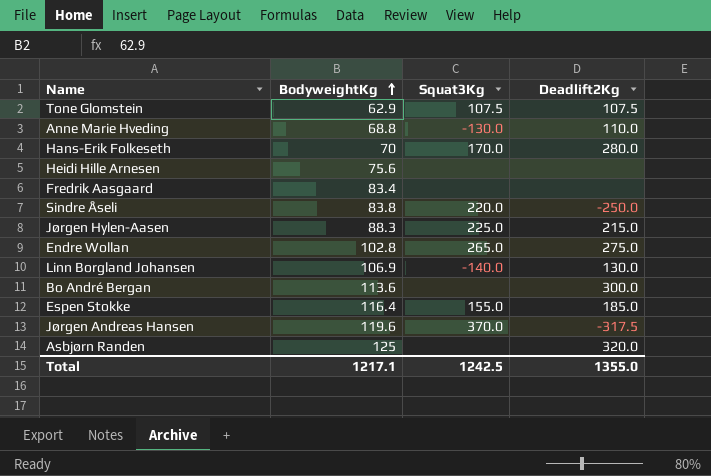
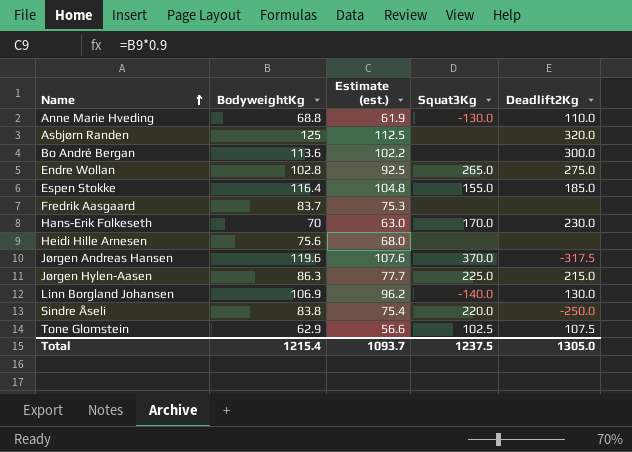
row order: BodyweightKg ascending -> Name ascending
column Estimate (est.) | formula: none -> [BodyweightKg] * 0.9
Fredrik Aasgaard | BodyweightKg: 83.4 -> 83.7
Hans-Erik Folkeseth | Deadlift2Kg: 280.0 -> 230.0
Jørgen Hylen-Aasen | BodyweightKg: 88.3 -> 86.3
Tone Glomstein | Squat3Kg: 107.5 -> 102.5
Total | BodyweightKg: 1217.1 -> 1215.4
Total | Squat3Kg: 1242.5 -> 1237.5
Total | Deadlift2Kg: 1355.0 -> 1305.0

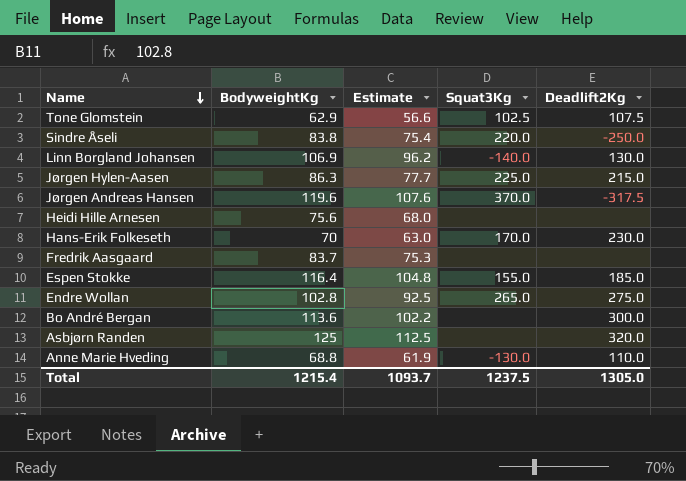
row order: Name ascending -> Name descending
column name: Estimate (est.) -> Estimate

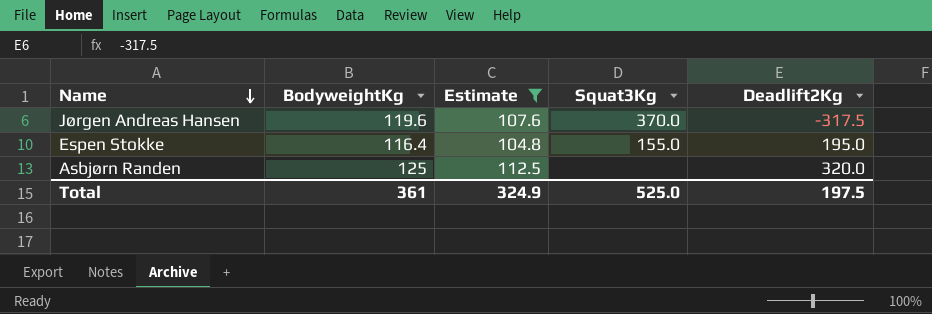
filter: none -> Estimate >= 104.8
Espen Stokke | Deadlift2Kg: 185.0 -> 195.0
Total | BodyweightKg: 1215.4 -> 361
Total | Estimate: 1093.7 -> 324.9
Total | Squat3Kg: 1237.5 -> 525.0
Total | Deadlift2Kg: 1305.0 -> 197.5

